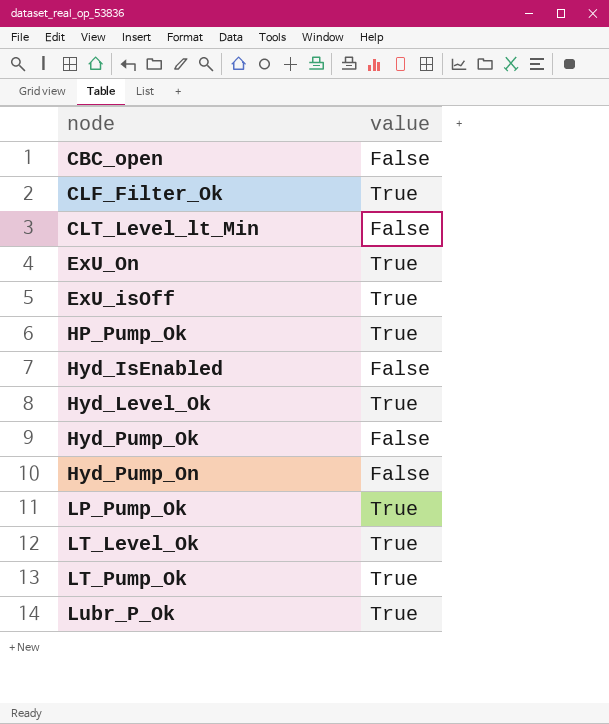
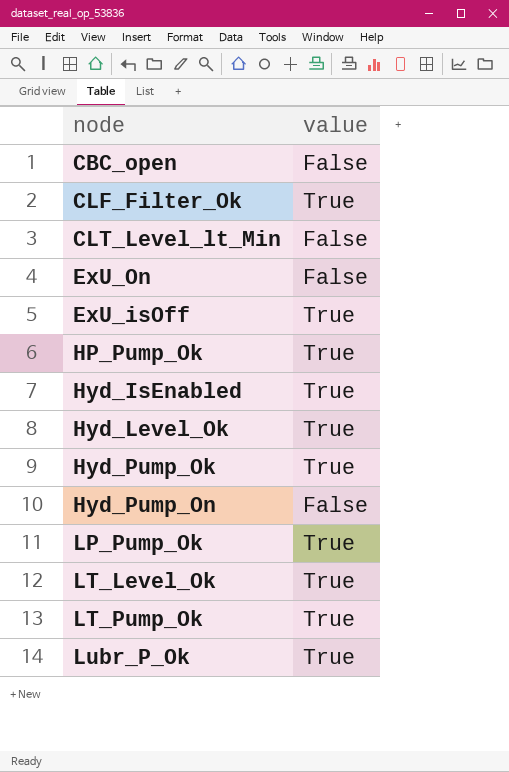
ExU_On | value: True -> False
Hyd_IsEnabled | value: False -> True
Hyd_Pump_Ok | value: False -> True

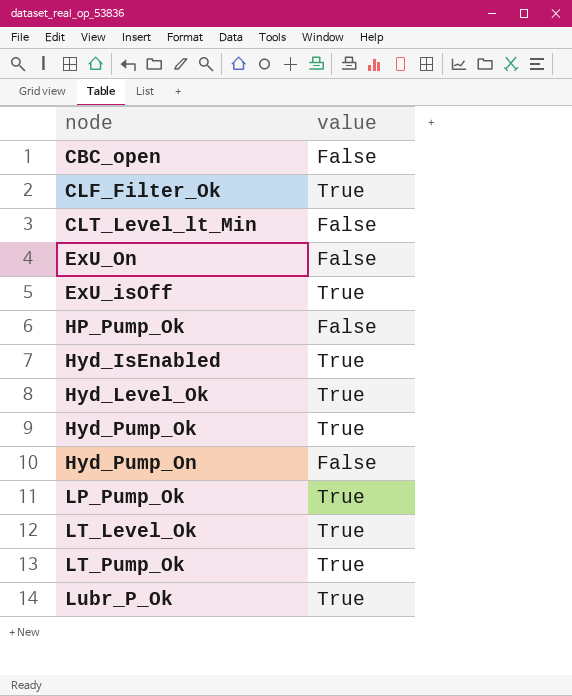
HP_Pump_Ok | value: True -> False

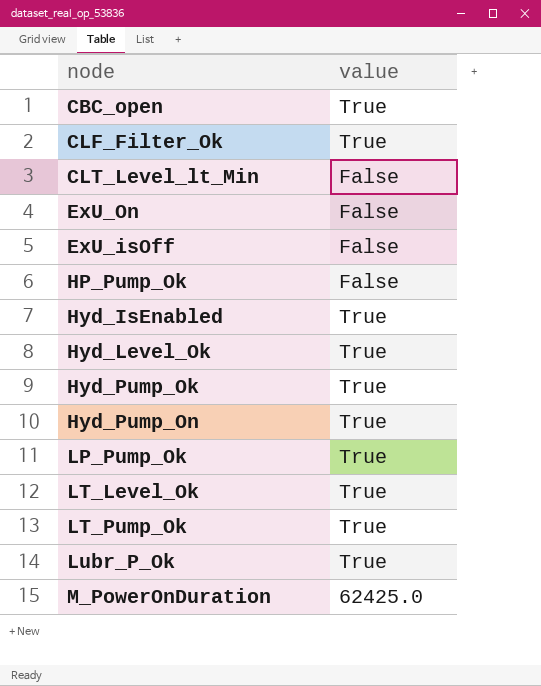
CBC_open | value: False -> True
ExU_isOff | value: True -> False
Hyd_Pump_On | value: False -> True
row M_PowerOnDuration: none -> 62425.0

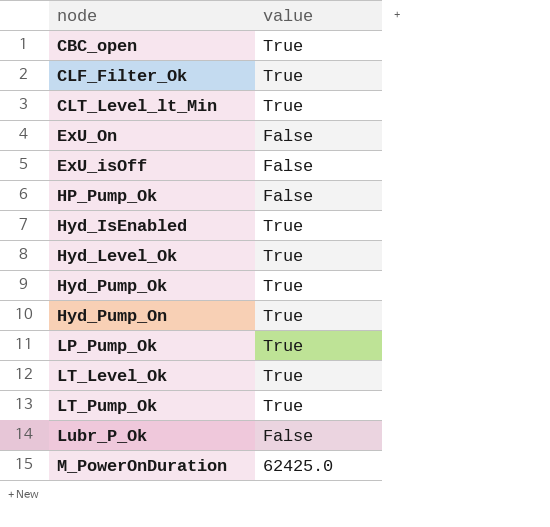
CLT_Level_lt_Min | value: False -> True
Lubr_P_Ok | value: True -> False

